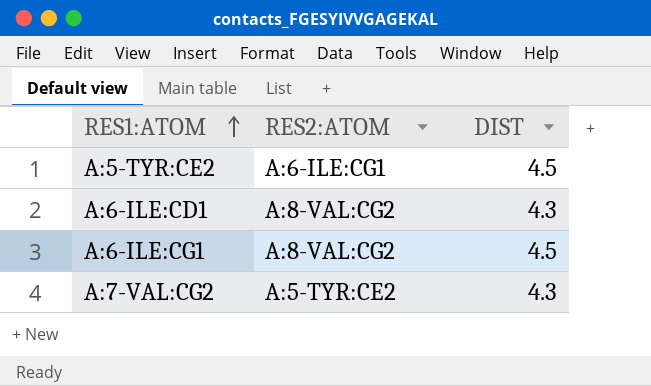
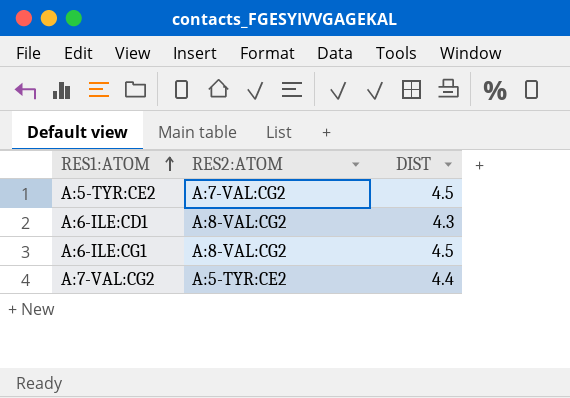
A:5-TYR:CE2 | RES2:ATOM: A:6-ILE:CG1 -> A:7-VAL:CG2
A:7-VAL:CG2 | DIST: 4.3 -> 4.4

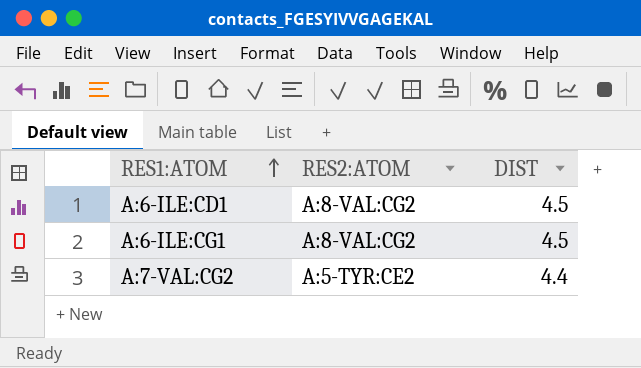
row A:5-TYR:CE2: A:7-VAL:CG2 | 4.5 -> none
A:6-ILE:CD1 | DIST: 4.3 -> 4.5

